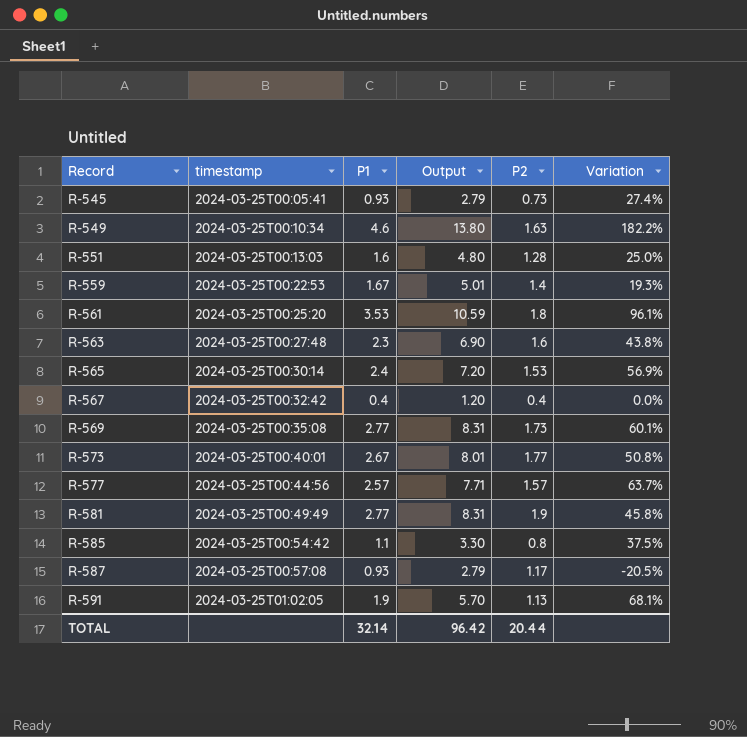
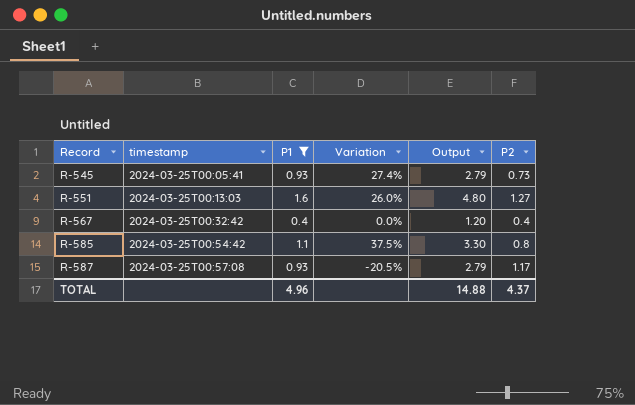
filter: none -> P1 <= 1.6
column Variation | position: 6 -> 4
R-551 | Variation: 25.0% -> 26.0%
R-551 | P2: 1.28 -> 1.27
TOTAL | P1: 32.14 -> 4.96
TOTAL | Output: 96.42 -> 14.88
TOTAL | P2: 20.44 -> 4.37

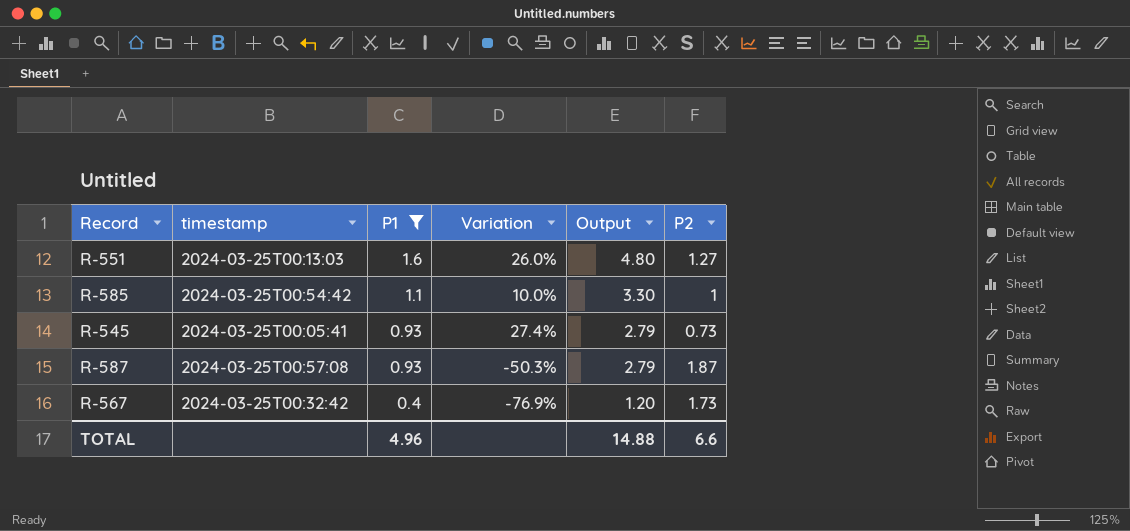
row order: Record ascending -> P1 descending
R-585 | Variation: 37.5% -> 10.0%
R-585 | P2: 0.8 -> 1
R-587 | Variation: -20.5% -> -50.3%
R-587 | P2: 1.17 -> 1.87
R-567 | Variation: 0.0% -> -76.9%
R-567 | P2: 0.4 -> 1.73
TOTAL | P2: 4.37 -> 6.6

